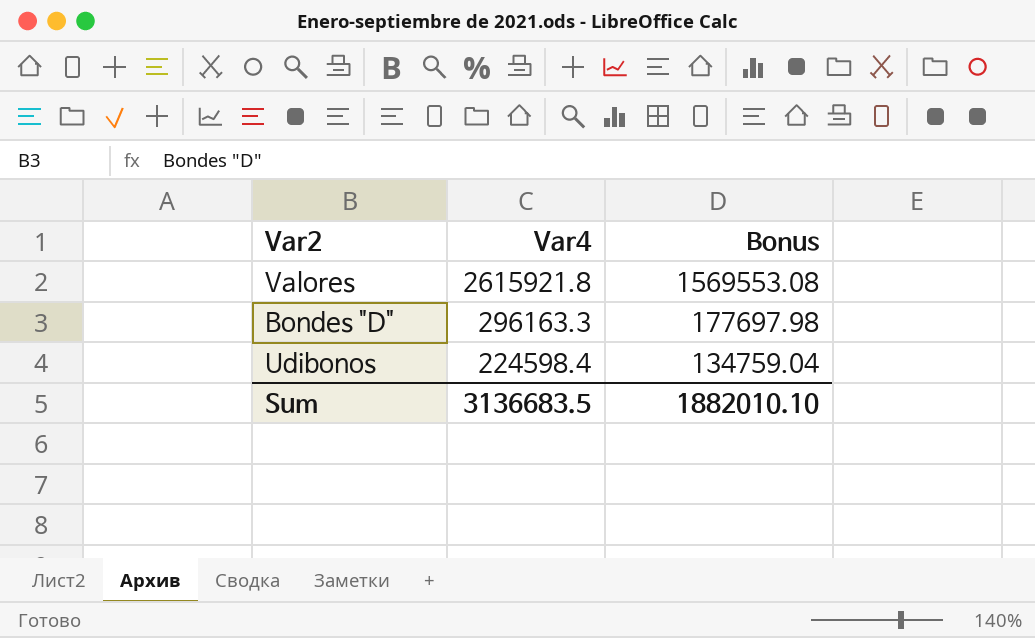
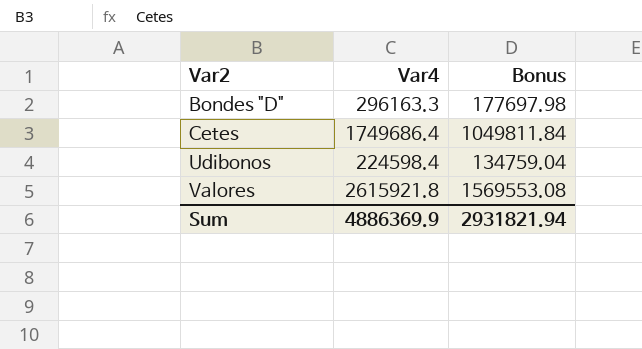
row order: Var4 descending -> Var2 ascending
row Cetes: none -> 1749686.4 | 1049811.84
Sum | Var4: 3136683.5 -> 4886369.9
Sum | Bonus: 1882010.10 -> 2931821.94

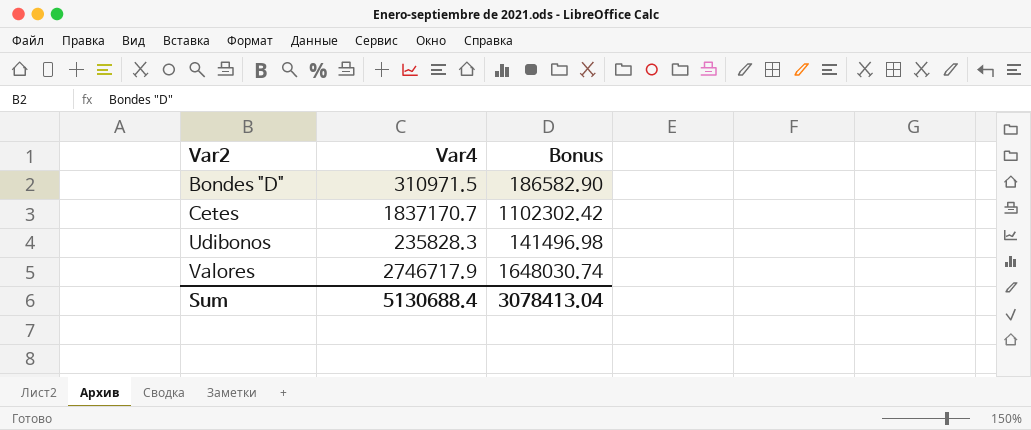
Bondes "D" | Var4: 296163.3 -> 310971.5
Bondes "D" | Bonus: 177697.98 -> 186582.90
Cetes | Var4: 1749686.4 -> 1837170.7
Cetes | Bonus: 1049811.84 -> 1102302.42
Udibonos | Var4: 224598.4 -> 235828.3
Udibonos | Bonus: 134759.04 -> 141496.98
Valores | Var4: 2615921.8 -> 2746717.9
Valores | Bonus: 1569553.08 -> 1648030.74
Sum | Var4: 4886369.9 -> 5130688.4
Sum | Bonus: 2931821.94 -> 3078413.04

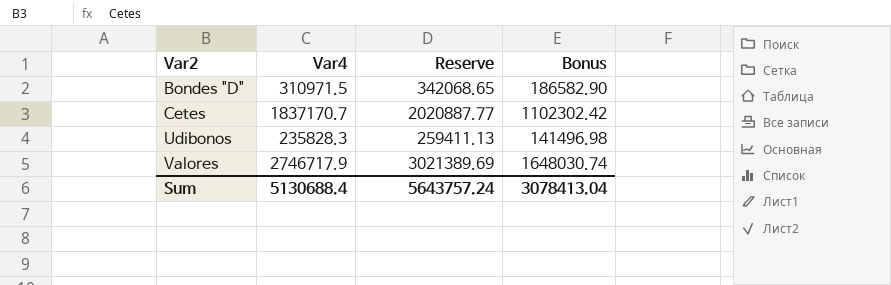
column Reserve | formula: none -> [Var4] * 1.1

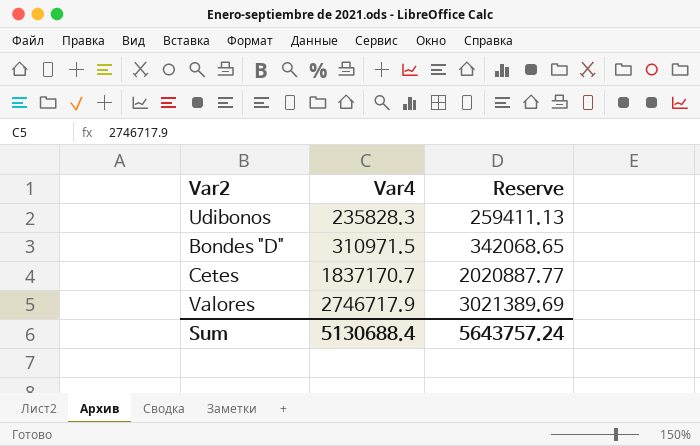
row order: Var2 ascending -> Var4 ascending
column Bonus | formula: [Var4] * 0.6 -> none

